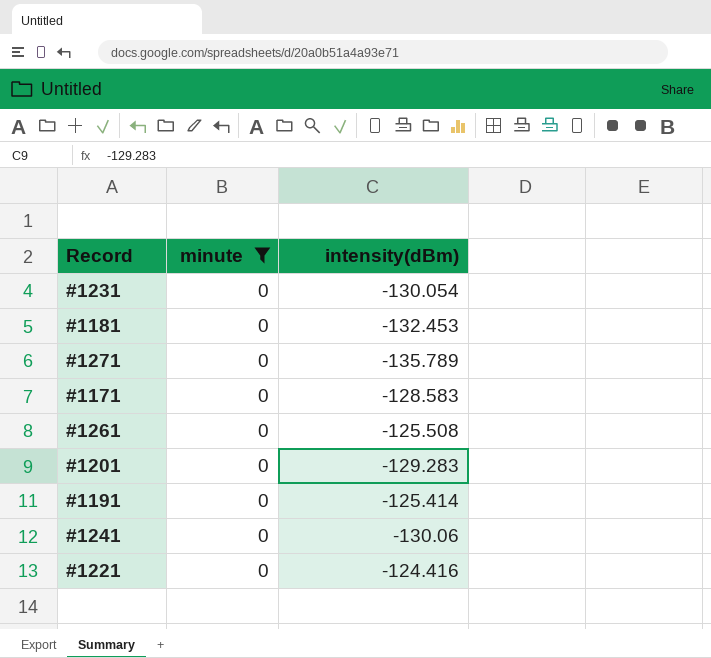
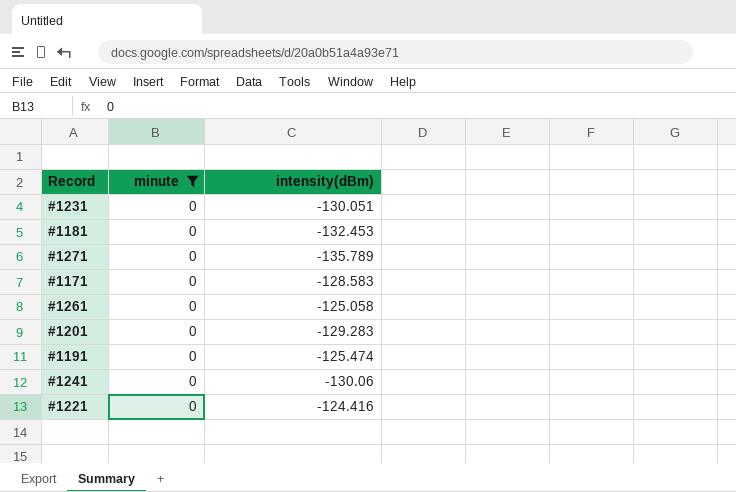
#1231 | intensity(dBm): -130.054 -> -130.051
#1261 | intensity(dBm): -125.508 -> -125.058
#1191 | intensity(dBm): -125.414 -> -125.474

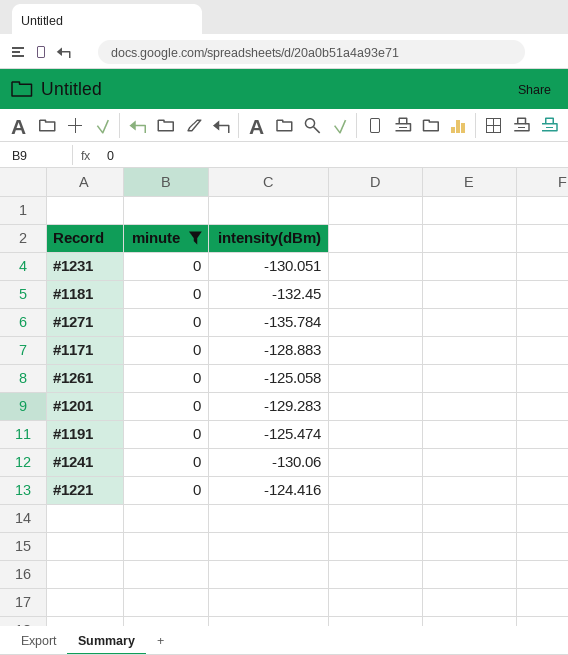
#1181 | intensity(dBm): -132.453 -> -132.45
#1271 | intensity(dBm): -135.789 -> -135.784
#1171 | intensity(dBm): -128.583 -> -128.883

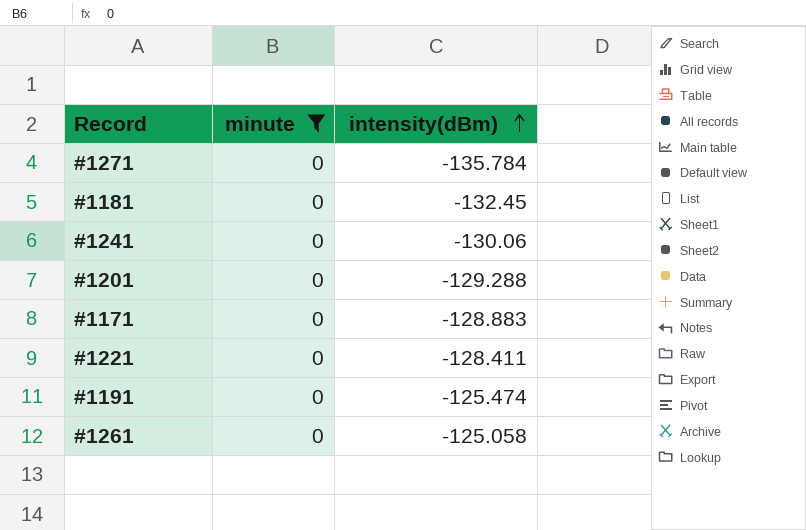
row order: none -> intensity(dBm) ascending
row #1231: 0 | -130.051 -> none
#1201 | intensity(dBm): -129.283 -> -129.288
#1221 | intensity(dBm): -124.416 -> -128.411

